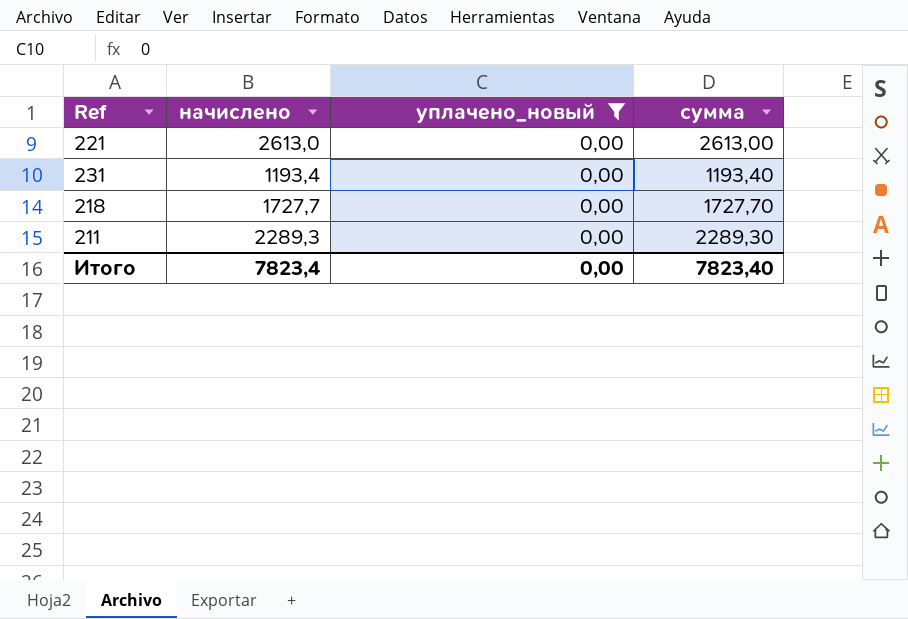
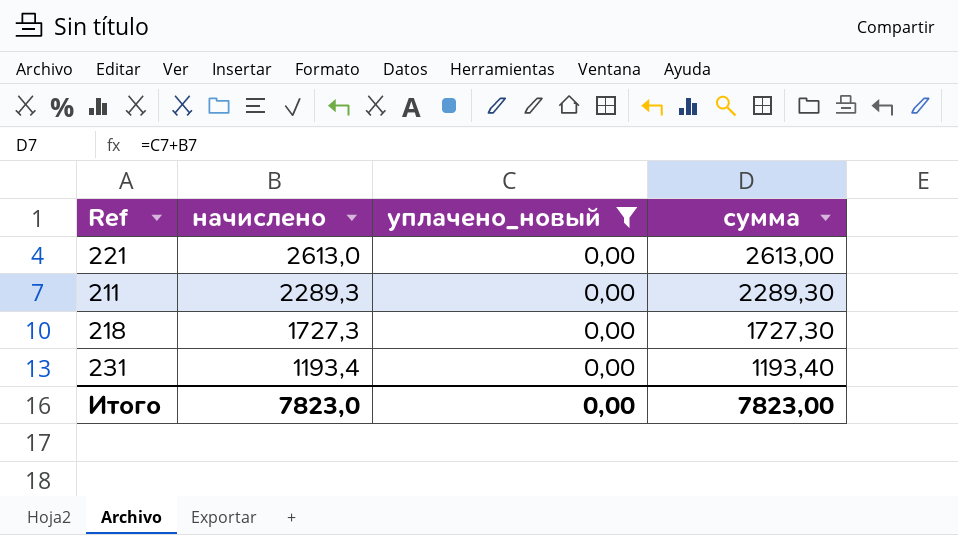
row order: none -> начислено descending
218 | начислено: 1727,7 -> 1727,3
218 | сумма: 1727,70 -> 1727,30
Итого | начислено: 7823,4 -> 7823,0
Итого | сумма: 7823,40 -> 7823,00

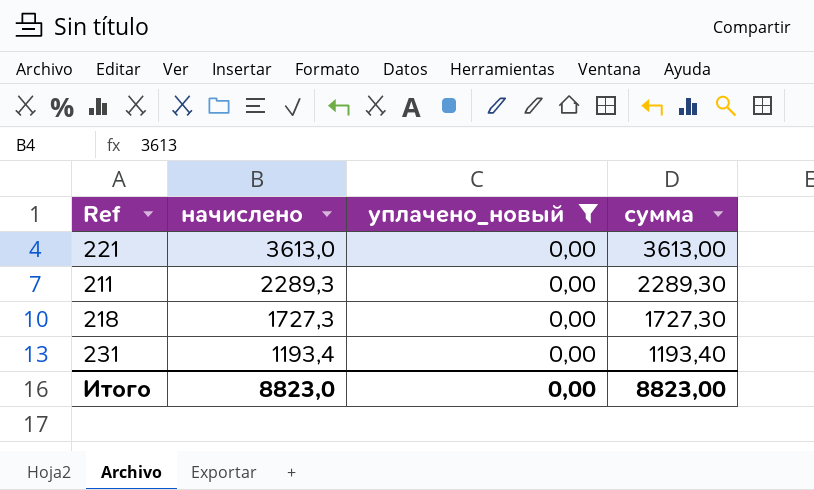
221 | начислено: 2613,0 -> 3613,0
221 | сумма: 2613,00 -> 3613,00
Итого | начислено: 7823,0 -> 8823,0
Итого | сумма: 7823,00 -> 8823,00

